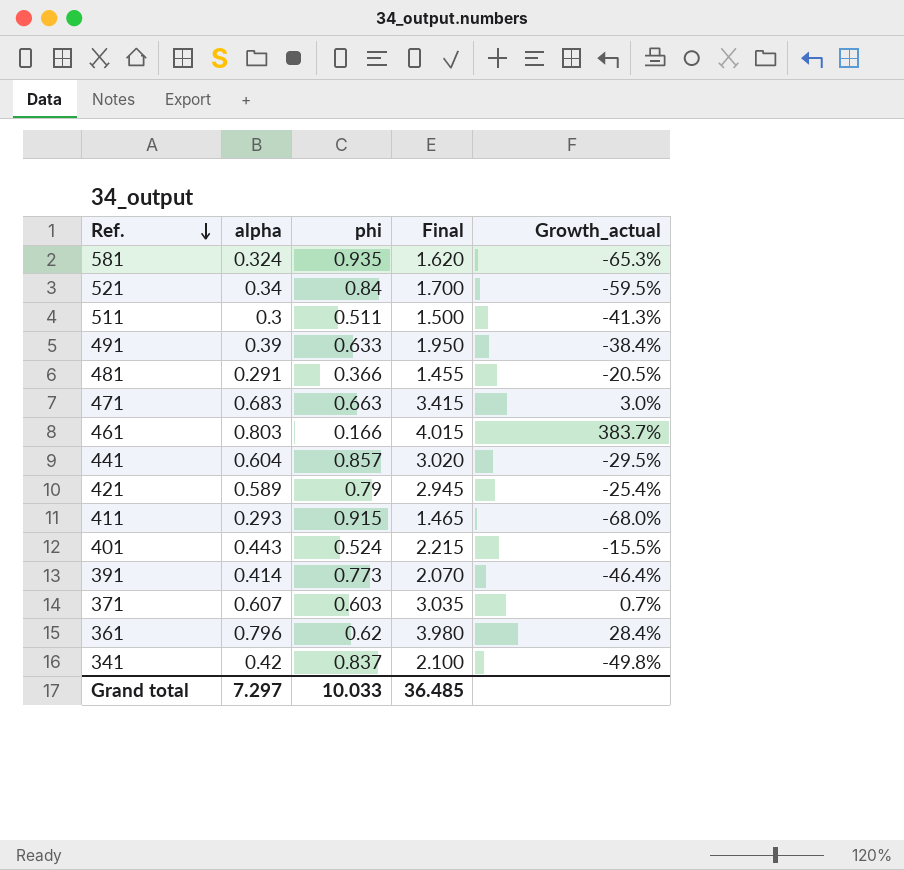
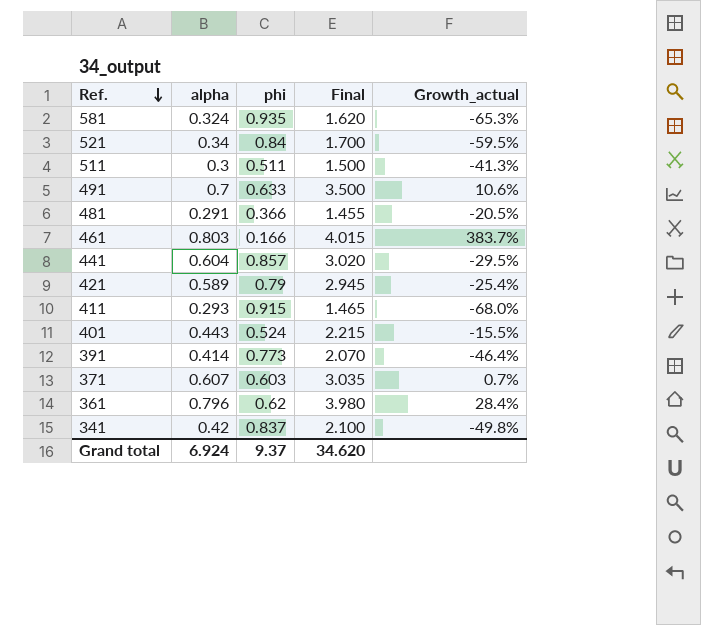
row 471: 0.683 | 0.663 | 3.415 | 3.0% -> none
491 | alpha: 0.39 -> 0.7
491 | Final: 1.950 -> 3.500
491 | Growth_actual: -38.4% -> 10.6%
Grand total | alpha: 7.297 -> 6.924
Grand total | phi: 10.033 -> 9.37
Grand total | Final: 36.485 -> 34.620

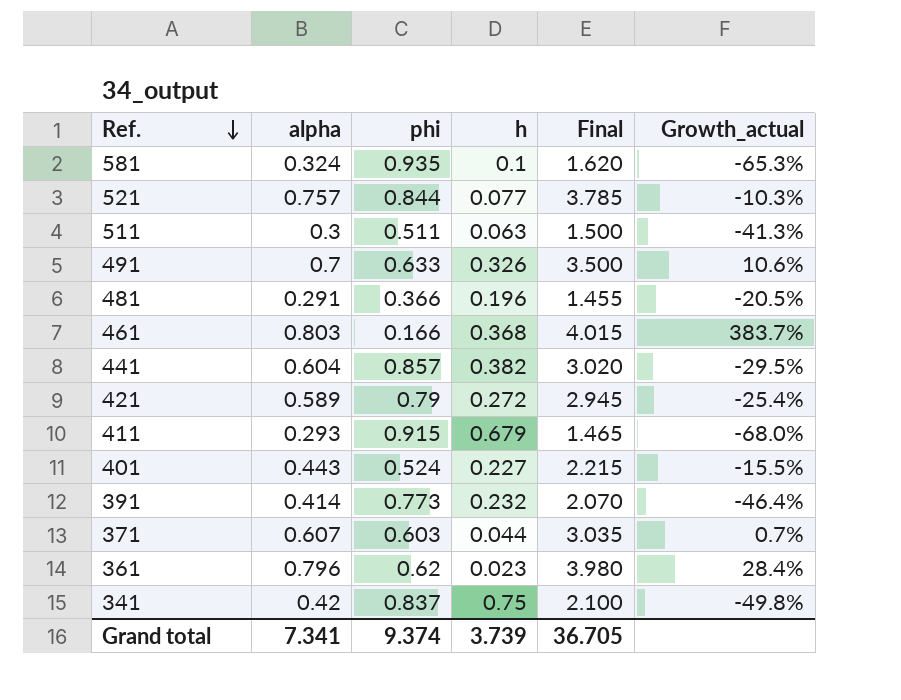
column h | position: none -> 4
521 | alpha: 0.34 -> 0.757
521 | phi: 0.84 -> 0.844
521 | Final: 1.700 -> 3.785
521 | Growth_actual: -59.5% -> -10.3%
Grand total | alpha: 6.924 -> 7.341
Grand total | phi: 9.37 -> 9.374
Grand total | Final: 34.620 -> 36.705

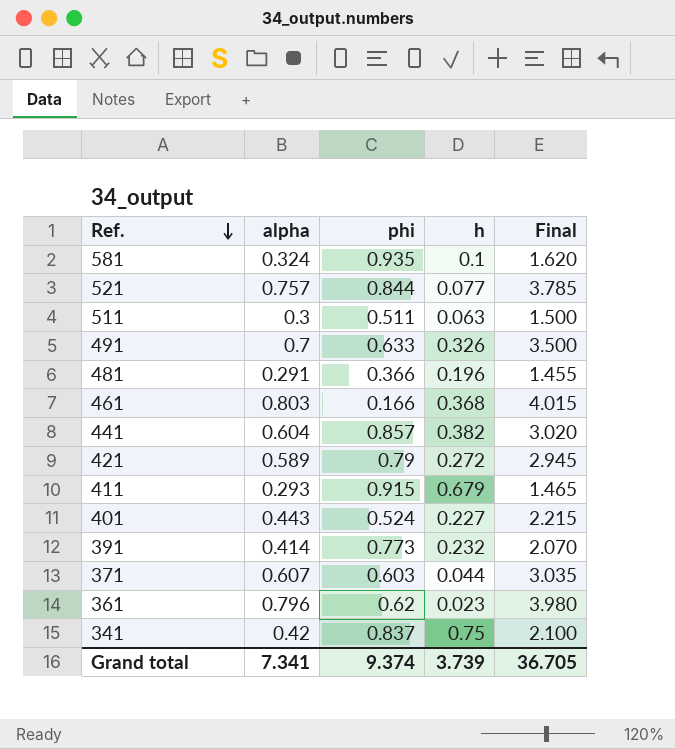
column Growth_actual | formula: ([alpha] - [phi]) / [phi] -> none

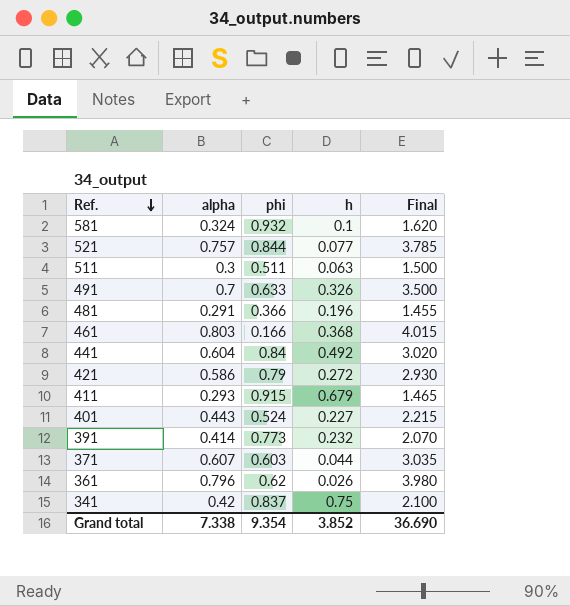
581 | phi: 0.935 -> 0.932
441 | phi: 0.857 -> 0.84
441 | h: 0.382 -> 0.492
421 | alpha: 0.589 -> 0.586
421 | Final: 2.945 -> 2.930
361 | h: 0.023 -> 0.026
Grand total | alpha: 7.341 -> 7.338
Grand total | phi: 9.374 -> 9.354
Grand total | h: 3.739 -> 3.852
Grand total | Final: 36.705 -> 36.690

